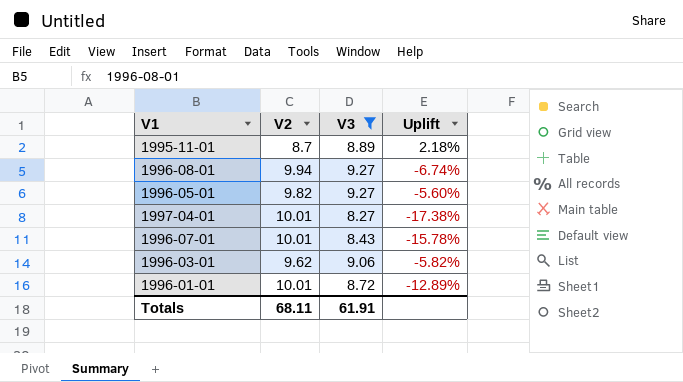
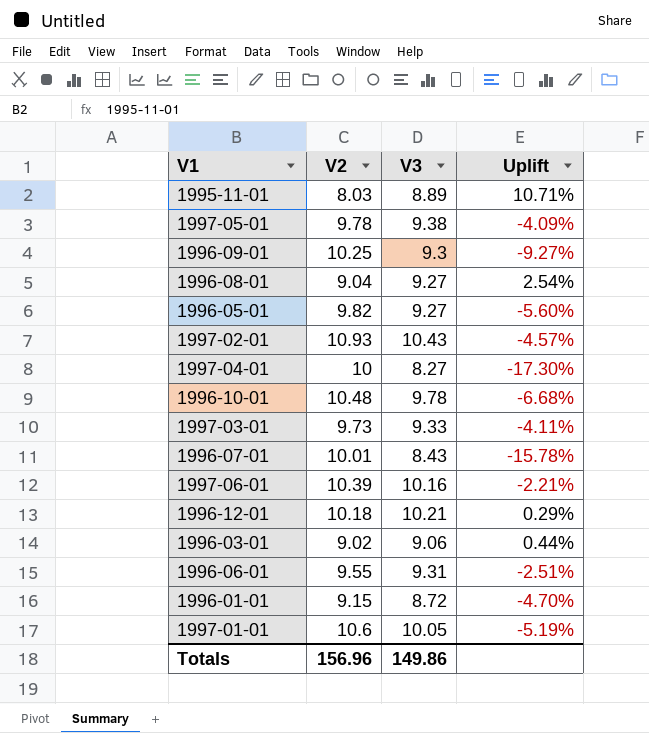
filter: V3 <= 9.27 -> none
1995-11-01 | V2: 8.7 -> 8.03
1995-11-01 | Uplift: 2.18% -> 10.71%
1996-08-01 | V2: 9.94 -> 9.04
1996-08-01 | Uplift: -6.74% -> 2.54%
1997-04-01 | V2: 10.01 -> 10
1997-04-01 | Uplift: -17.38% -> -17.30%
1996-03-01 | V2: 9.62 -> 9.02
1996-03-01 | Uplift: -5.82% -> 0.44%
1996-01-01 | V2: 10.01 -> 9.15
1996-01-01 | Uplift: -12.89% -> -4.70%
Totals | V2: 68.11 -> 156.96
Totals | V3: 61.91 -> 149.86

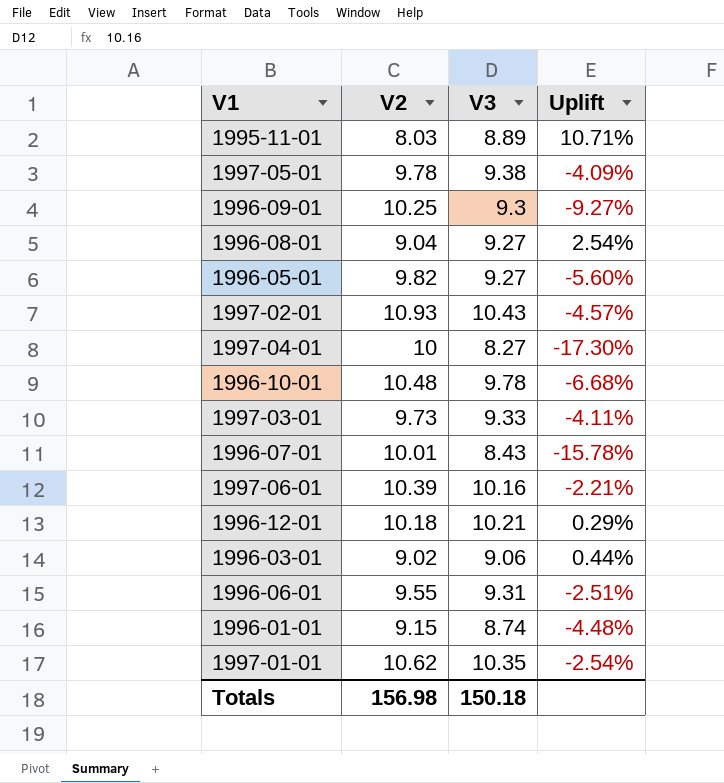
1996-01-01 | V3: 8.72 -> 8.74
1996-01-01 | Uplift: -4.70% -> -4.48%
1997-01-01 | V2: 10.6 -> 10.62
1997-01-01 | V3: 10.05 -> 10.35
1997-01-01 | Uplift: -5.19% -> -2.54%
Totals | V2: 156.96 -> 156.98
Totals | V3: 149.86 -> 150.18

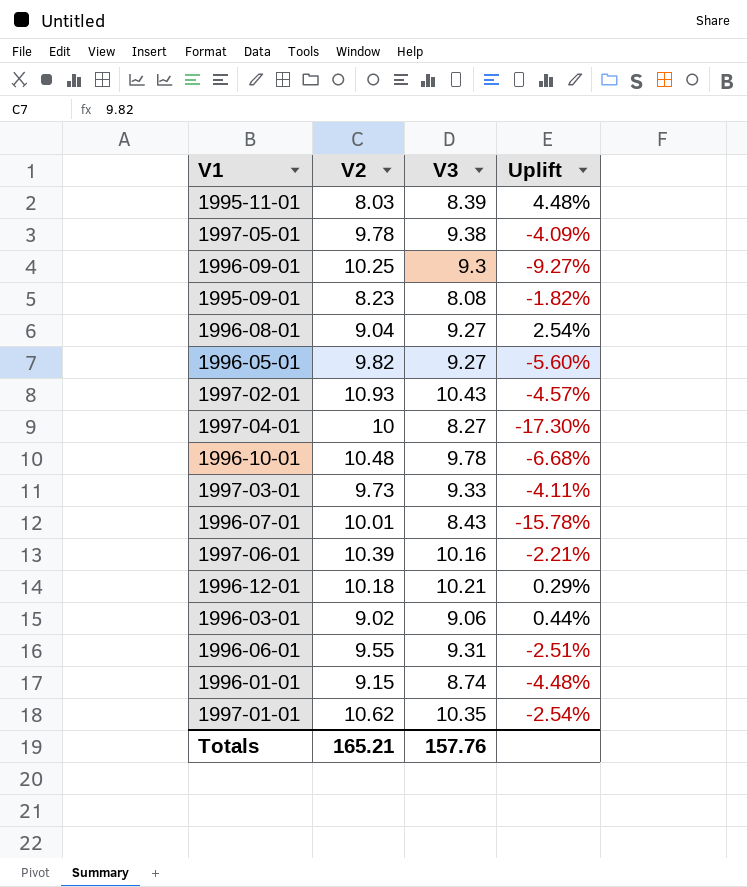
1995-11-01 | V3: 8.89 -> 8.39
1995-11-01 | Uplift: 10.71% -> 4.48%
row 1995-09-01: none -> 8.23 | 8.08 | -1.82%
Totals | V2: 156.98 -> 165.21
Totals | V3: 150.18 -> 157.76

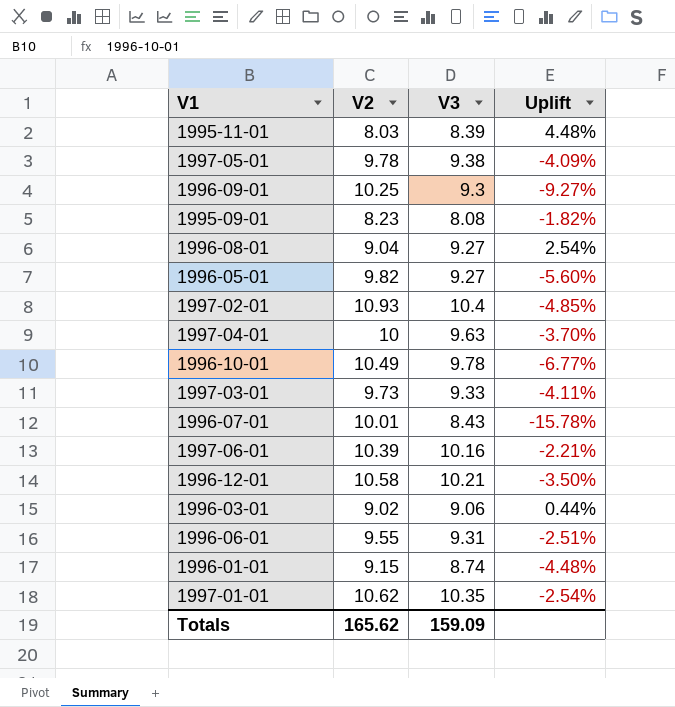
1997-02-01 | V3: 10.43 -> 10.4
1997-02-01 | Uplift: -4.57% -> -4.85%
1997-04-01 | V3: 8.27 -> 9.63
1997-04-01 | Uplift: -17.30% -> -3.70%
1996-10-01 | V2: 10.48 -> 10.49
1996-10-01 | Uplift: -6.68% -> -6.77%
1996-12-01 | V2: 10.18 -> 10.58
1996-12-01 | Uplift: 0.29% -> -3.50%
Totals | V2: 165.21 -> 165.62
Totals | V3: 157.76 -> 159.09

